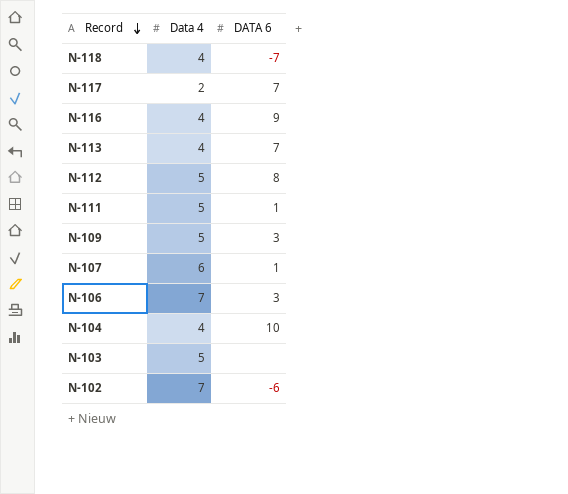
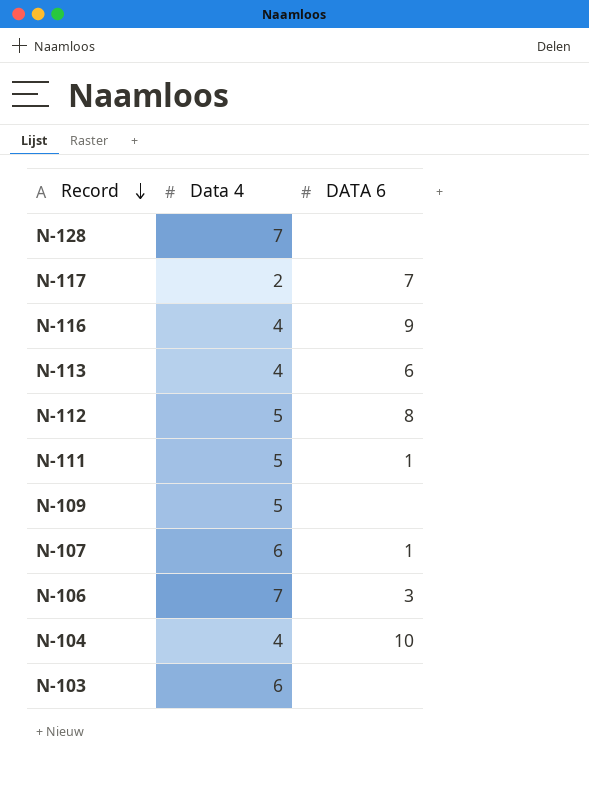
row N-118: 4 | -7 -> none
row N-102: 7 | -6 -> none
row N-128: none -> 7 | none
N-113 | DATA 6: 7 -> 6
N-109 | DATA 6: 3 -> none
N-103 | Data 4: 5 -> 6

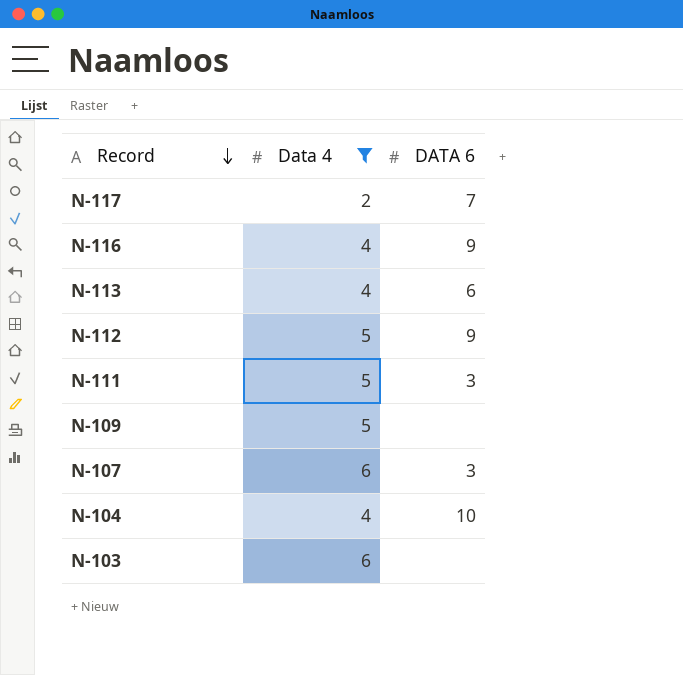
filter: none -> Data 4 != 7
N-112 | DATA 6: 8 -> 9
N-111 | DATA 6: 1 -> 3
N-107 | DATA 6: 1 -> 3

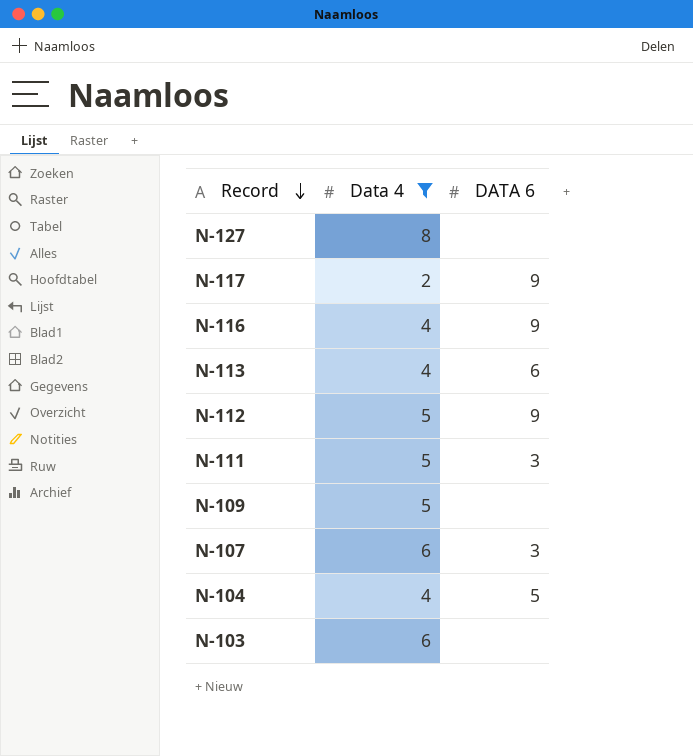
row N-127: none -> 8 | none
N-117 | DATA 6: 7 -> 9
N-104 | DATA 6: 10 -> 5

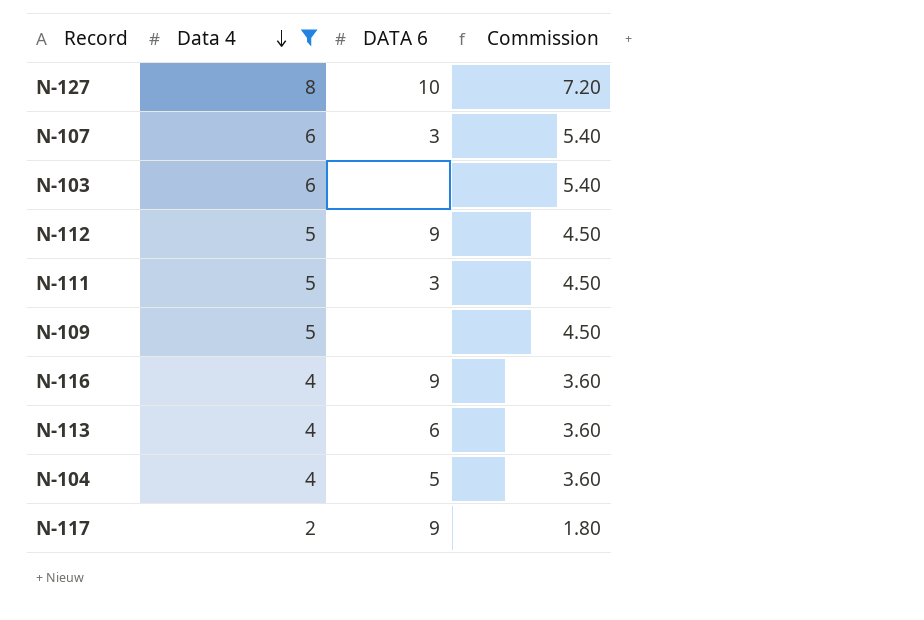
row order: Record descending -> Data 4 descending
column Commission | formula: none -> [Data 4] * 0.9
N-127 | DATA 6: none -> 10

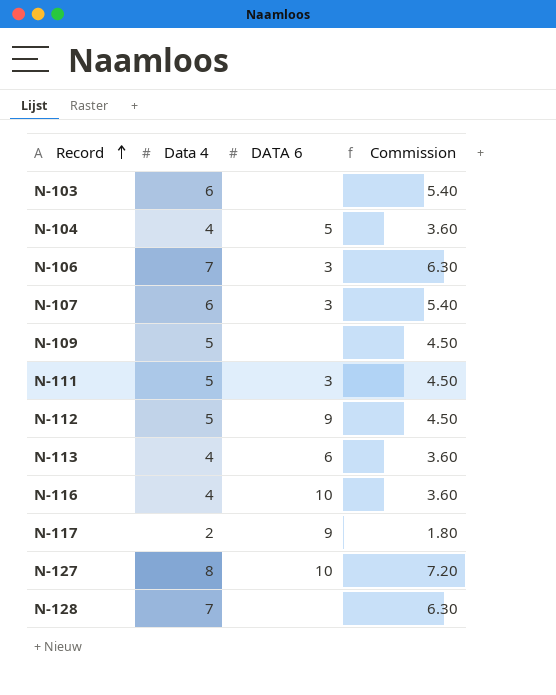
filter: Data 4 != 7 -> none
row order: Data 4 descending -> Record ascending
N-116 | DATA 6: 9 -> 10

